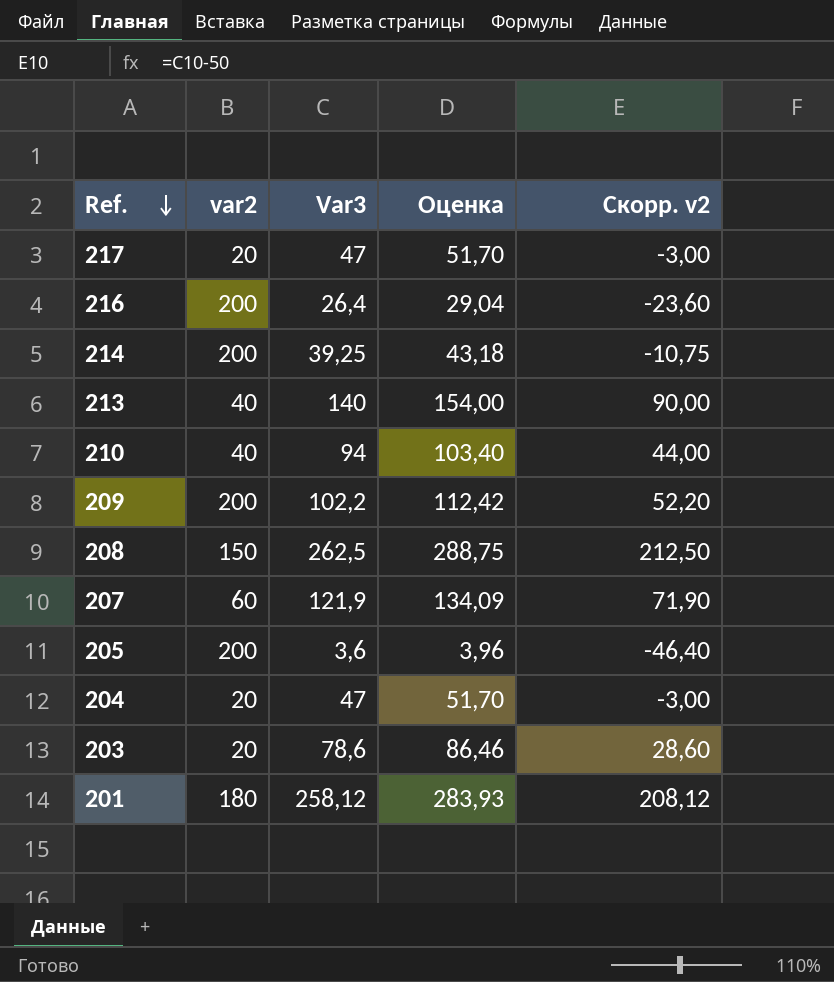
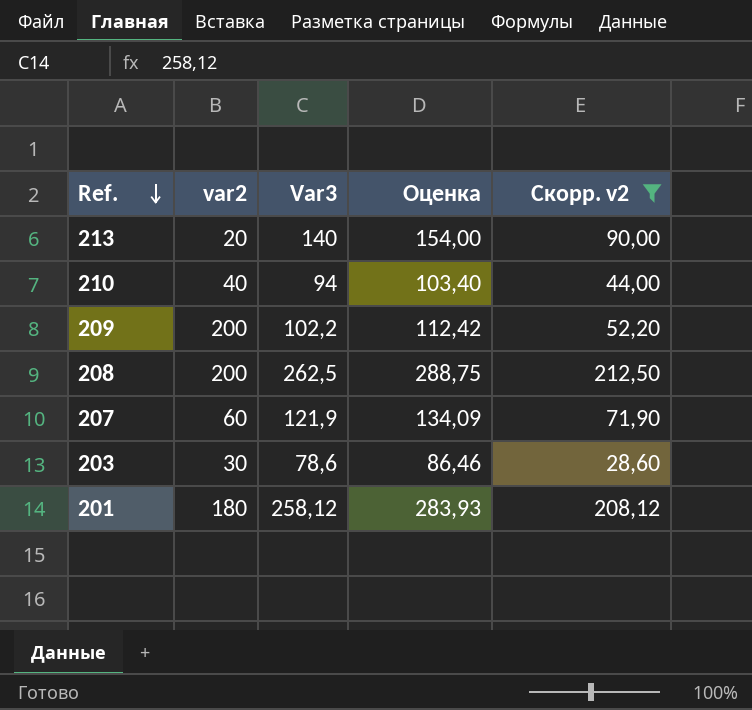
filter: none -> Скорр. v2 >= 28,60
213 | var2: 40 -> 20
208 | var2: 150 -> 200
203 | var2: 20 -> 30

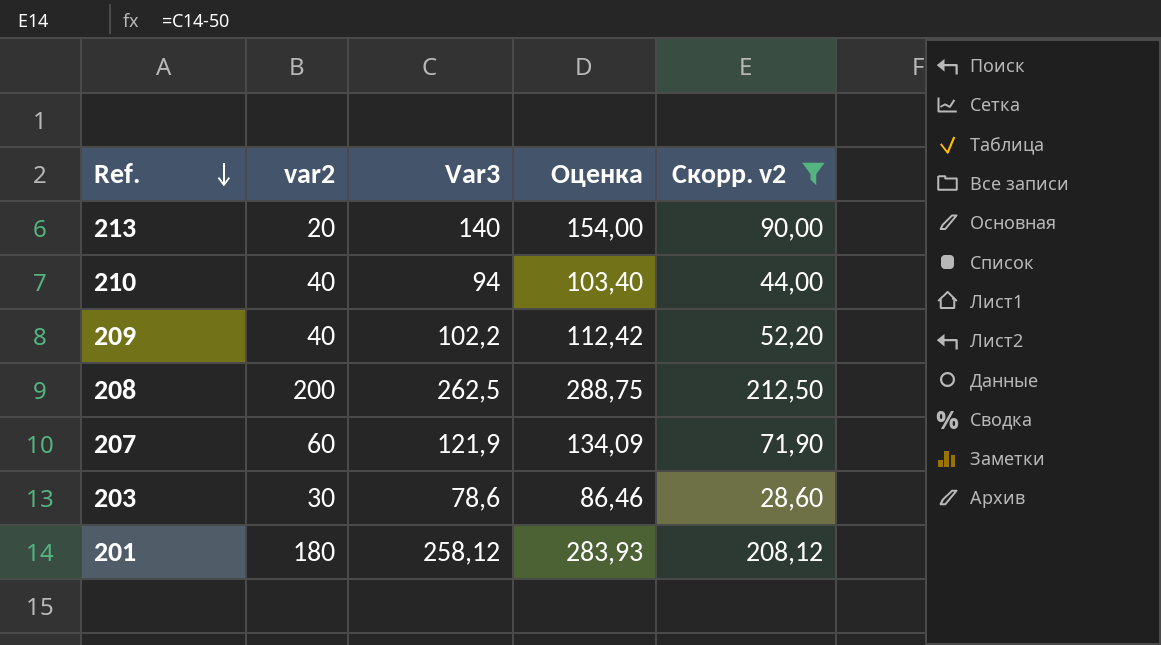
209 | var2: 200 -> 40

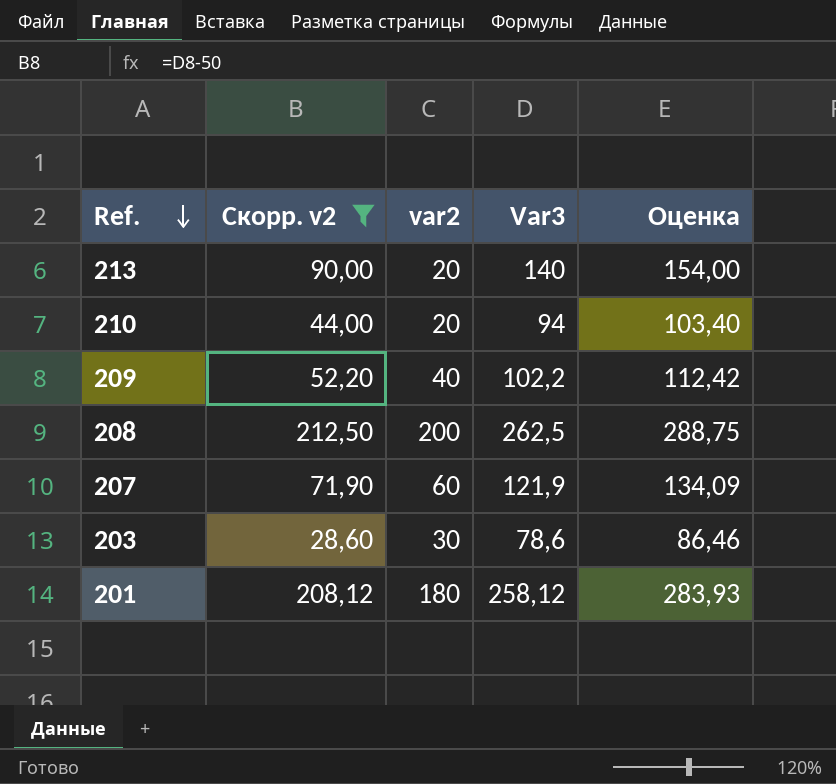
column Скорр. v2 | position: 5 -> 2
210 | var2: 40 -> 20

